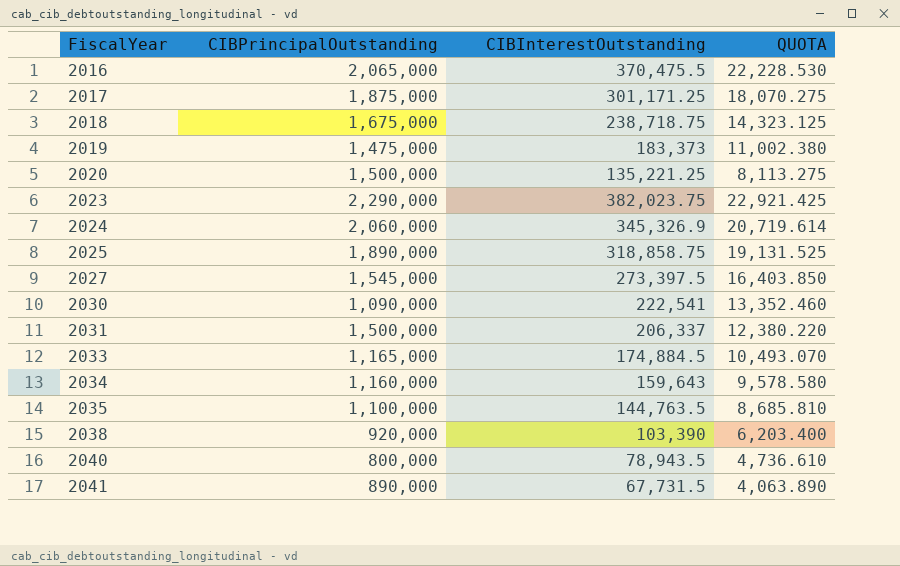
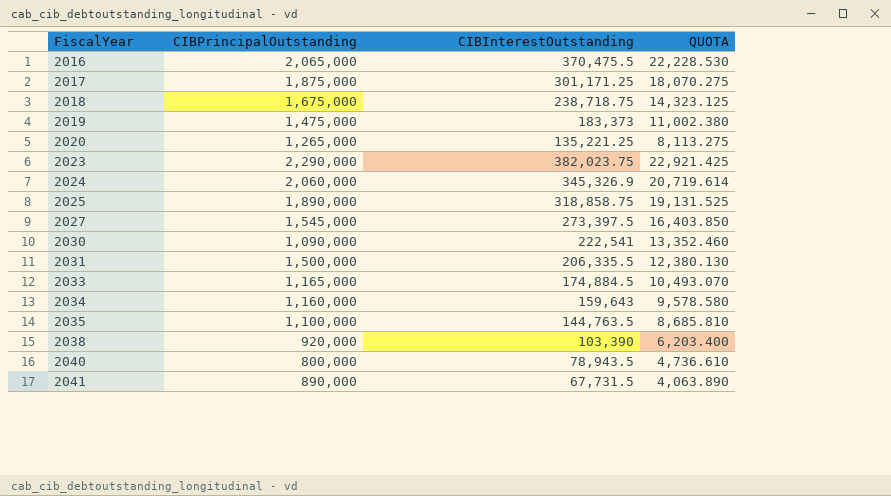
2020 | CIBPrincipalOutstanding: 1,500,000 -> 1,265,000
2031 | CIBInterestOutstanding: 206,337 -> 206,335.5
2031 | QUOTA: 12,380.220 -> 12,380.130

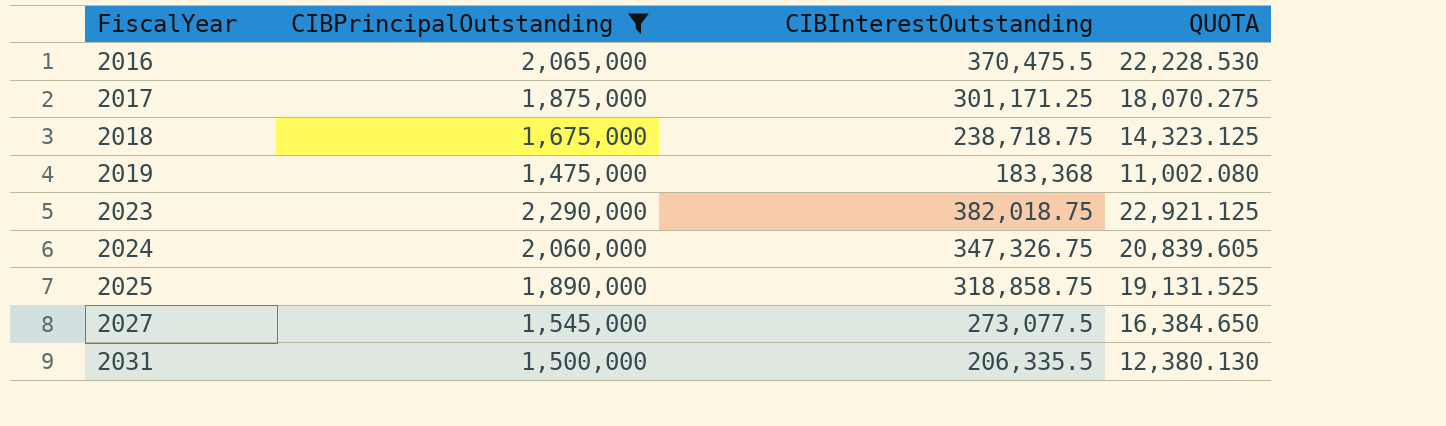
filter: none -> CIBPrincipalOutstanding >= 1,475,000
2019 | CIBInterestOutstanding: 183,373 -> 183,368
2019 | QUOTA: 11,002.380 -> 11,002.080
2023 | CIBInterestOutstanding: 382,023.75 -> 382,018.75
2023 | QUOTA: 22,921.425 -> 22,921.125
2024 | CIBInterestOutstanding: 345,326.9 -> 347,326.75
2024 | QUOTA: 20,719.614 -> 20,839.605
2027 | CIBInterestOutstanding: 273,397.5 -> 273,077.5
2027 | QUOTA: 16,403.850 -> 16,384.650

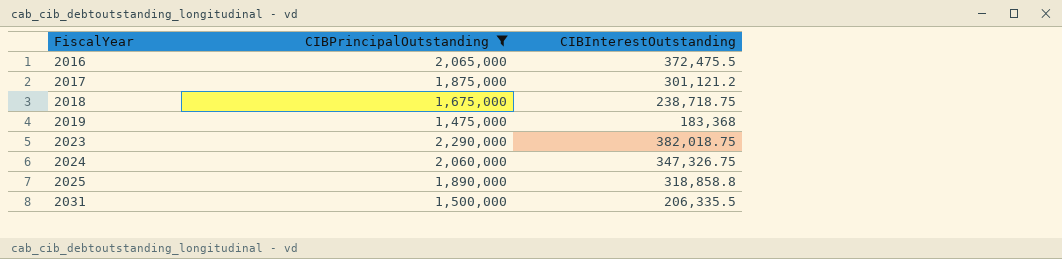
column QUOTA | formula: [CIBInterestOutstanding] * 0.06 -> none
row 2027: 1,545,000 | 273,077.5 | 16,384.650 -> none
2016 | CIBInterestOutstanding: 370,475.5 -> 372,475.5
2017 | CIBInterestOutstanding: 301,171.25 -> 301,121.2
2025 | CIBInterestOutstanding: 318,858.75 -> 318,858.8

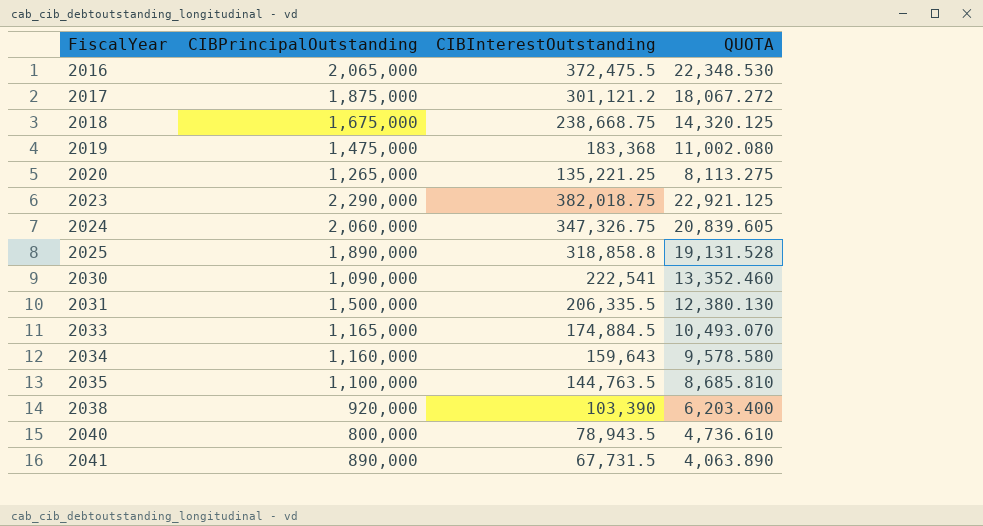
filter: CIBPrincipalOutstanding >= 1,475,000 -> none
column QUOTA | formula: none -> [CIBInterestOutstanding] * 0.06
2018 | CIBInterestOutstanding: 238,718.75 -> 238,668.75

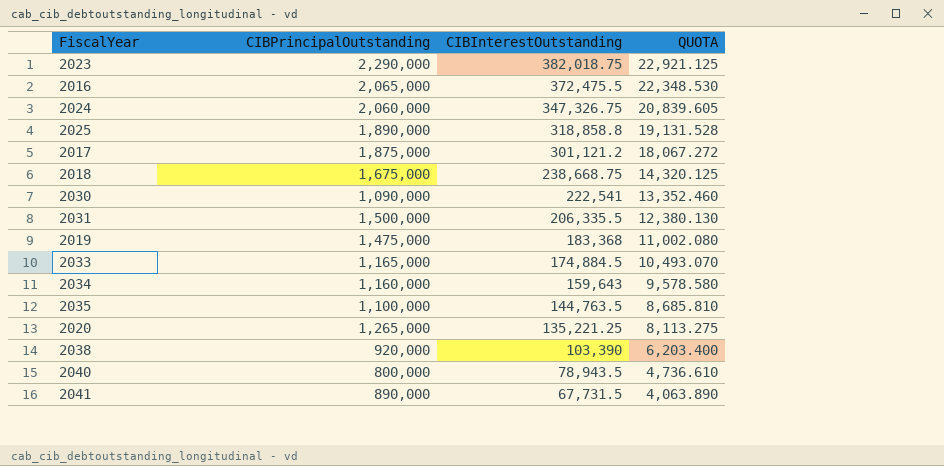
row order: FiscalYear ascending -> CIBInterestOutstanding descending

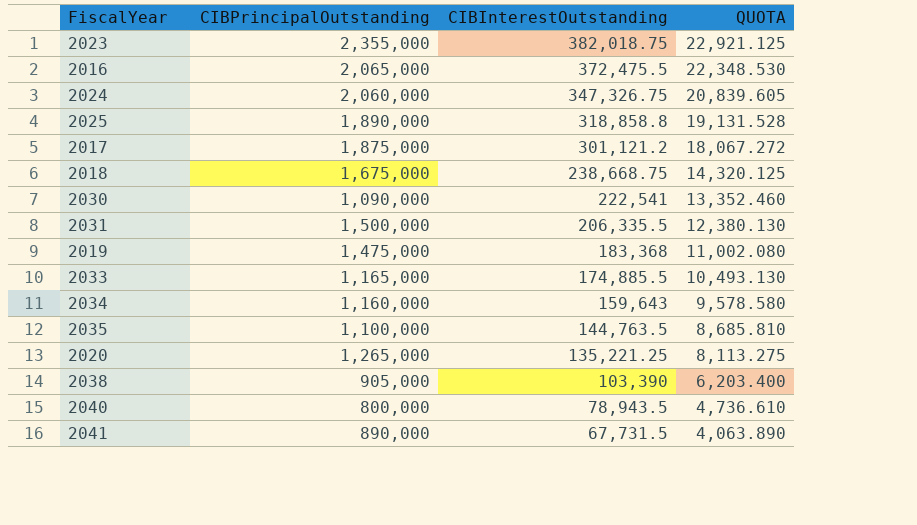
2023 | CIBPrincipalOutstanding: 2,290,000 -> 2,355,000
2033 | CIBInterestOutstanding: 174,884.5 -> 174,885.5
2033 | QUOTA: 10,493.070 -> 10,493.130
2038 | CIBPrincipalOutstanding: 920,000 -> 905,000

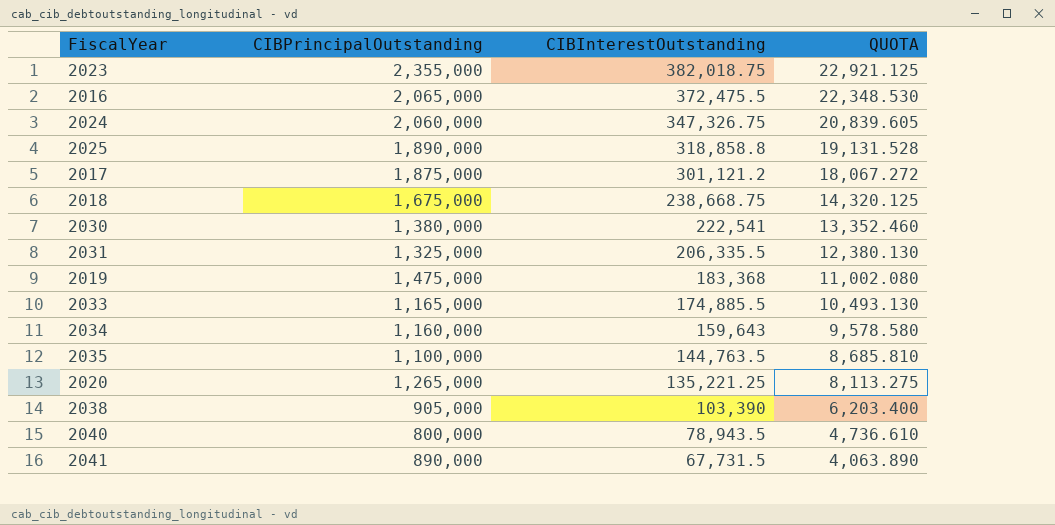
2030 | CIBPrincipalOutstanding: 1,090,000 -> 1,380,000
2031 | CIBPrincipalOutstanding: 1,500,000 -> 1,325,000

